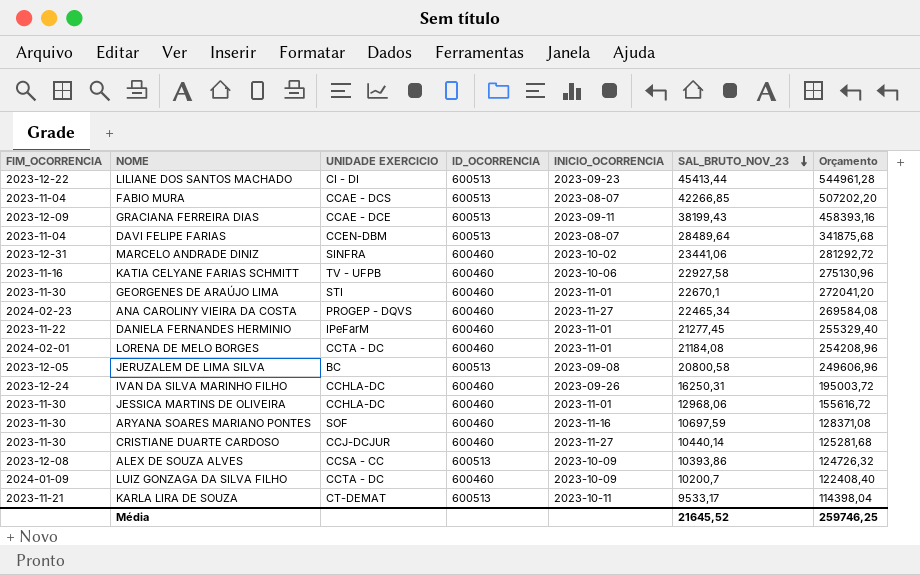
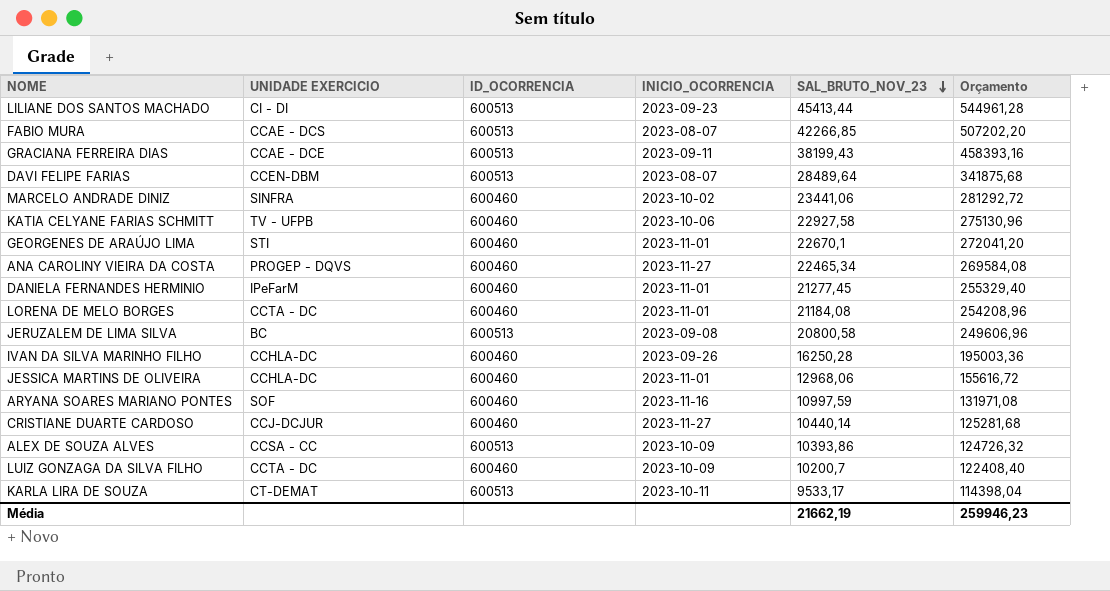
column FIM_OCORRENCIA | position: 1 -> none
IVAN DA SILVA MARINHO FILHO | SAL_BRUTO_NOV_23: 16250,31 -> 16250,28
IVAN DA SILVA MARINHO FILHO | Orçamento: 195003,72 -> 195003,36
ARYANA SOARES MARIANO PONTES | SAL_BRUTO_NOV_23: 10697,59 -> 10997,59
ARYANA SOARES MARIANO PONTES | Orçamento: 128371,08 -> 131971,08
Média | SAL_BRUTO_NOV_23: 21645,52 -> 21662,19
Média | Orçamento: 259746,25 -> 259946,23

